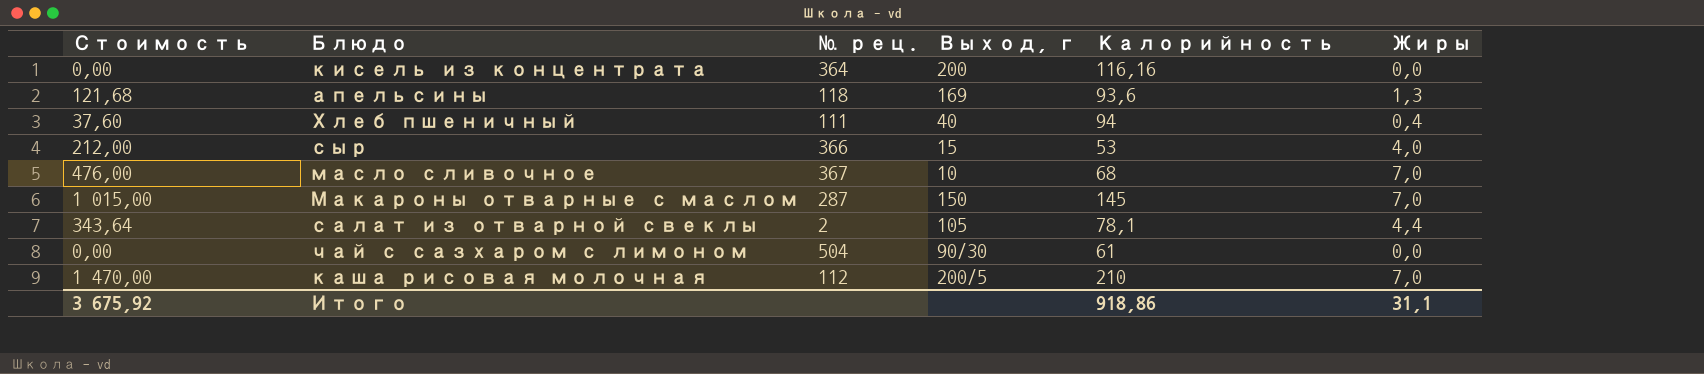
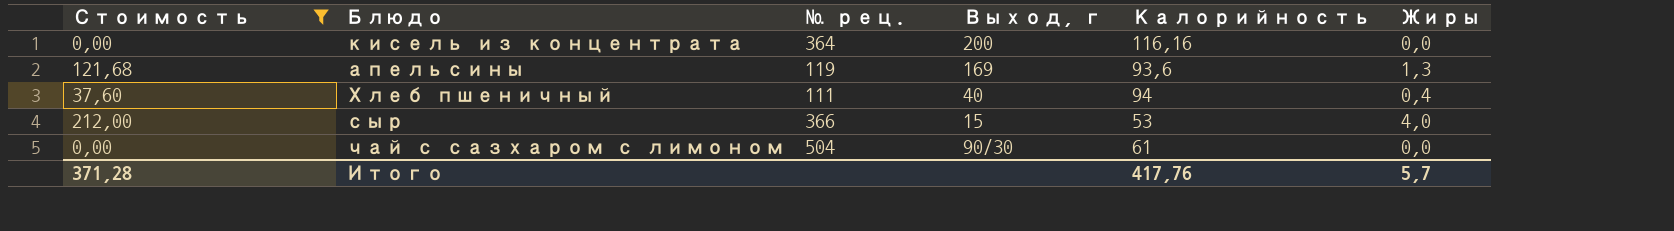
filter: none -> Стоимость <= 212,00
апельсины | № рец.: 118 -> 119
Итого | Стоимость: 3 675,92 -> 371,28
Итого | Калорийность: 918,86 -> 417,76
Итого | Жиры: 31,1 -> 5,7

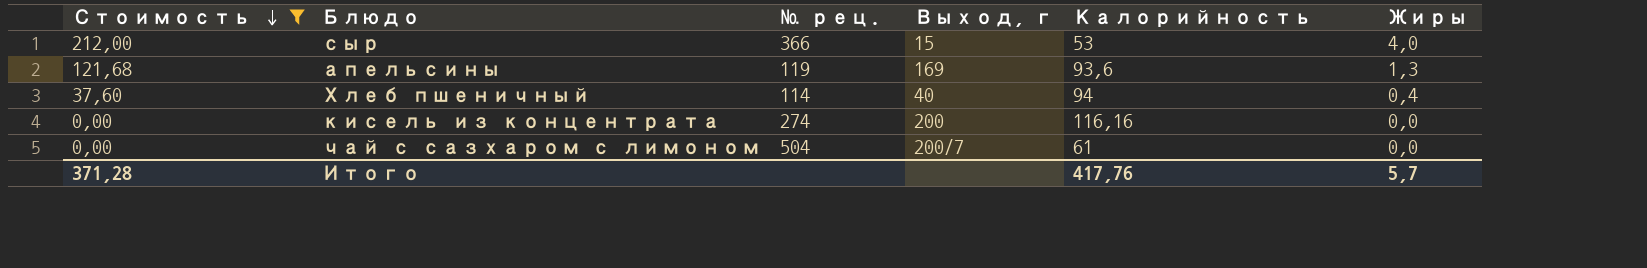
row order: none -> Стоимость descending
Хлеб пшеничный | № рец.: 111 -> 114
кисель из концентрата | № рец.: 364 -> 274
чай с сазхаром с лимоном | Выход, г: 90/30 -> 200/7

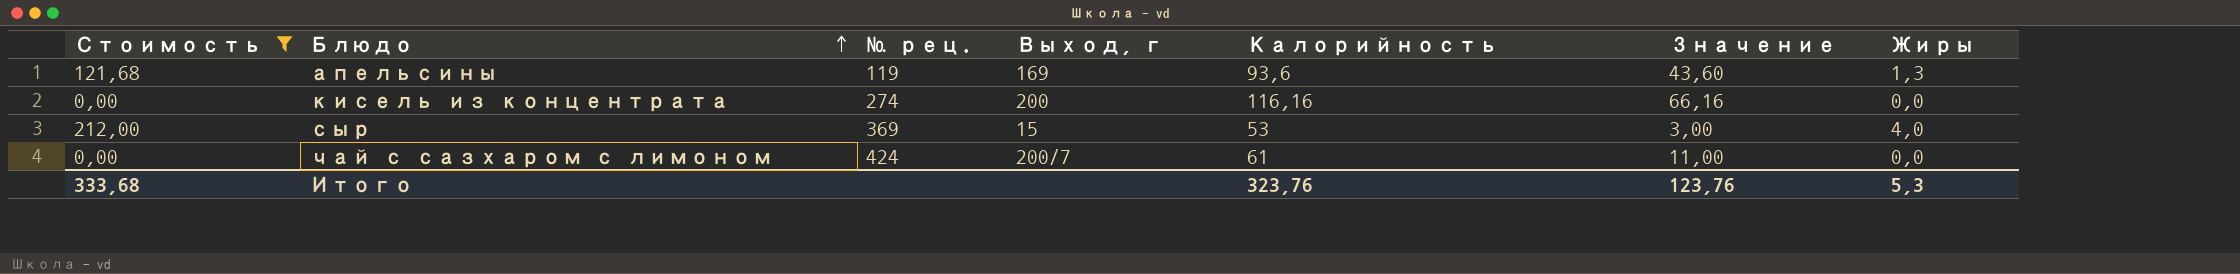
row order: Стоимость descending -> Блюдо ascending
column Значение | formula: none -> [Калорийность] - 50
row Хлеб пшеничный: 37,60 | 114 | 40 | 94 | 0,4 -> none
сыр | № рец.: 366 -> 369
чай с сазхаром с лимоном | № рец.: 504 -> 424
Итого | Стоимость: 371,28 -> 333,68
Итого | Калорийность: 417,76 -> 323,76
Итого | Жиры: 5,7 -> 5,3

